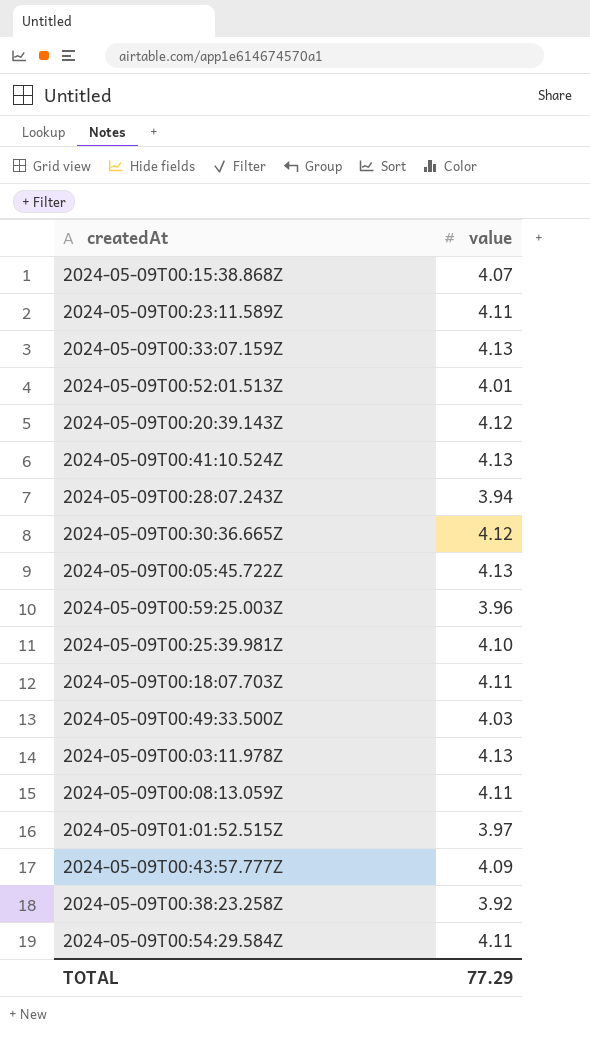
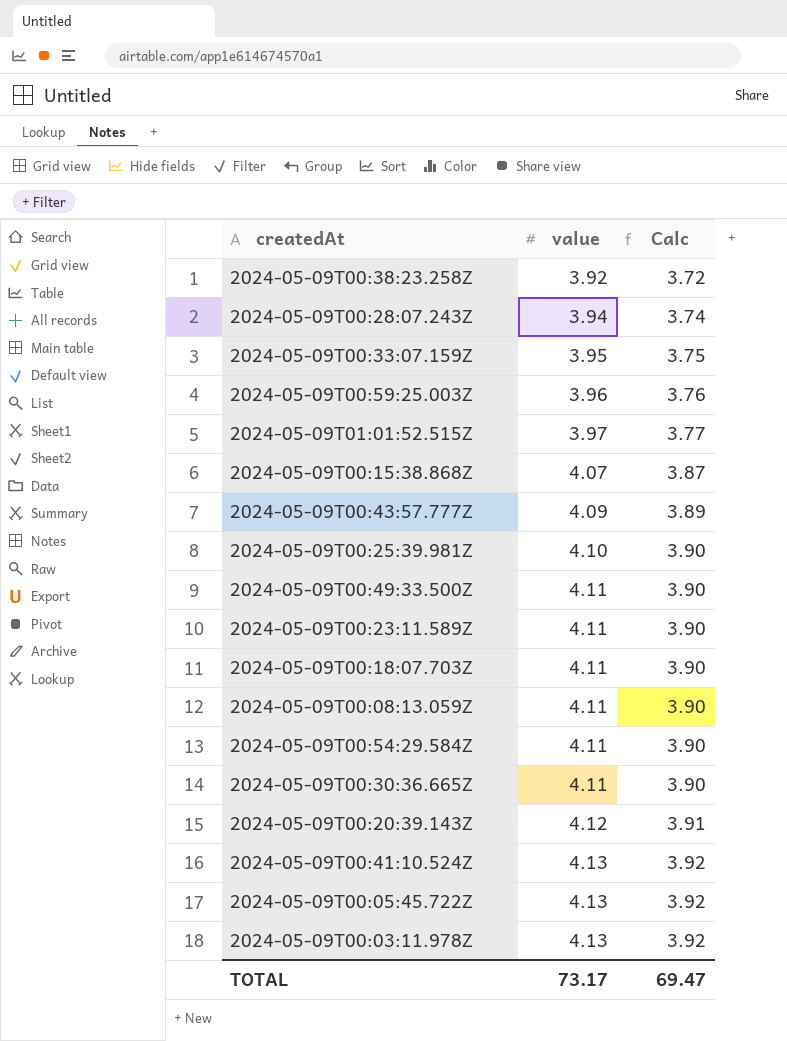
row order: none -> value ascending
column Calc | formula: none -> [value] * 0.95
row 2024-05-09T00:52:01.513Z: 4.01 -> none
2024-05-09T00:33:07.159Z | value: 4.13 -> 3.95
2024-05-09T00:49:33.500Z | value: 4.03 -> 4.11
2024-05-09T00:30:36.665Z | value: 4.12 -> 4.11
TOTAL | value: 77.29 -> 73.17

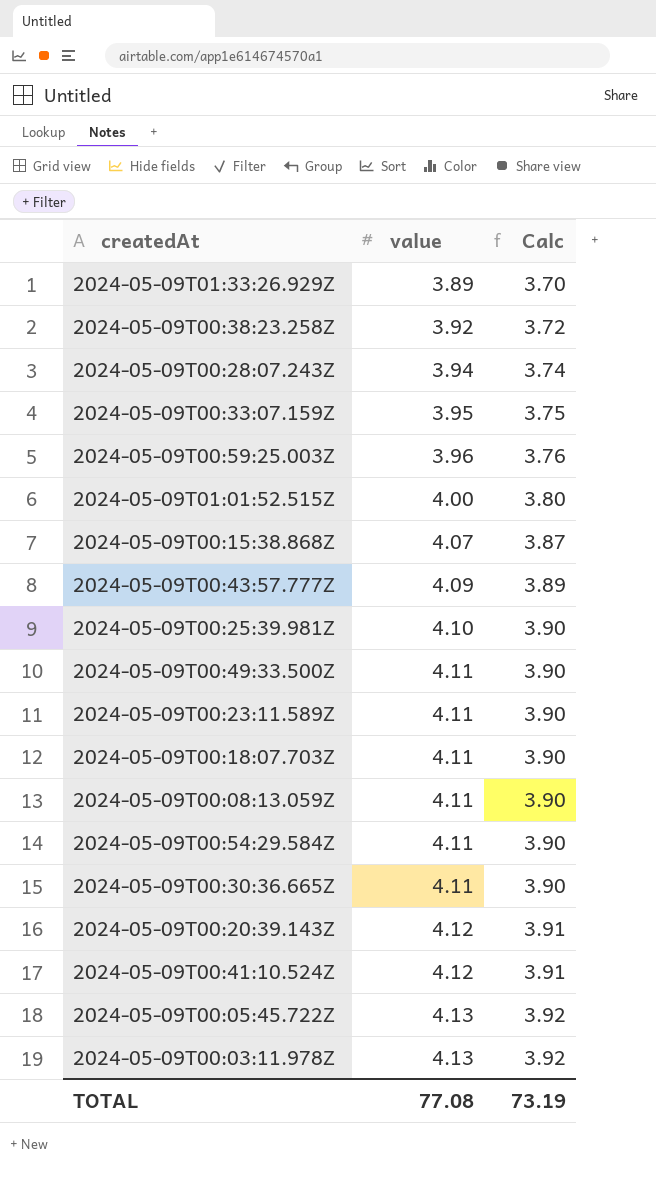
row 2024-05-09T01:33:26.929Z: none -> 3.89 | 3.70
2024-05-09T01:01:52.515Z | value: 3.97 -> 4.00
2024-05-09T01:01:52.515Z | Calc: 3.77 -> 3.80
2024-05-09T00:41:10.524Z | value: 4.13 -> 4.12
2024-05-09T00:41:10.524Z | Calc: 3.92 -> 3.91
TOTAL | value: 73.17 -> 77.08
TOTAL | Calc: 69.47 -> 73.19

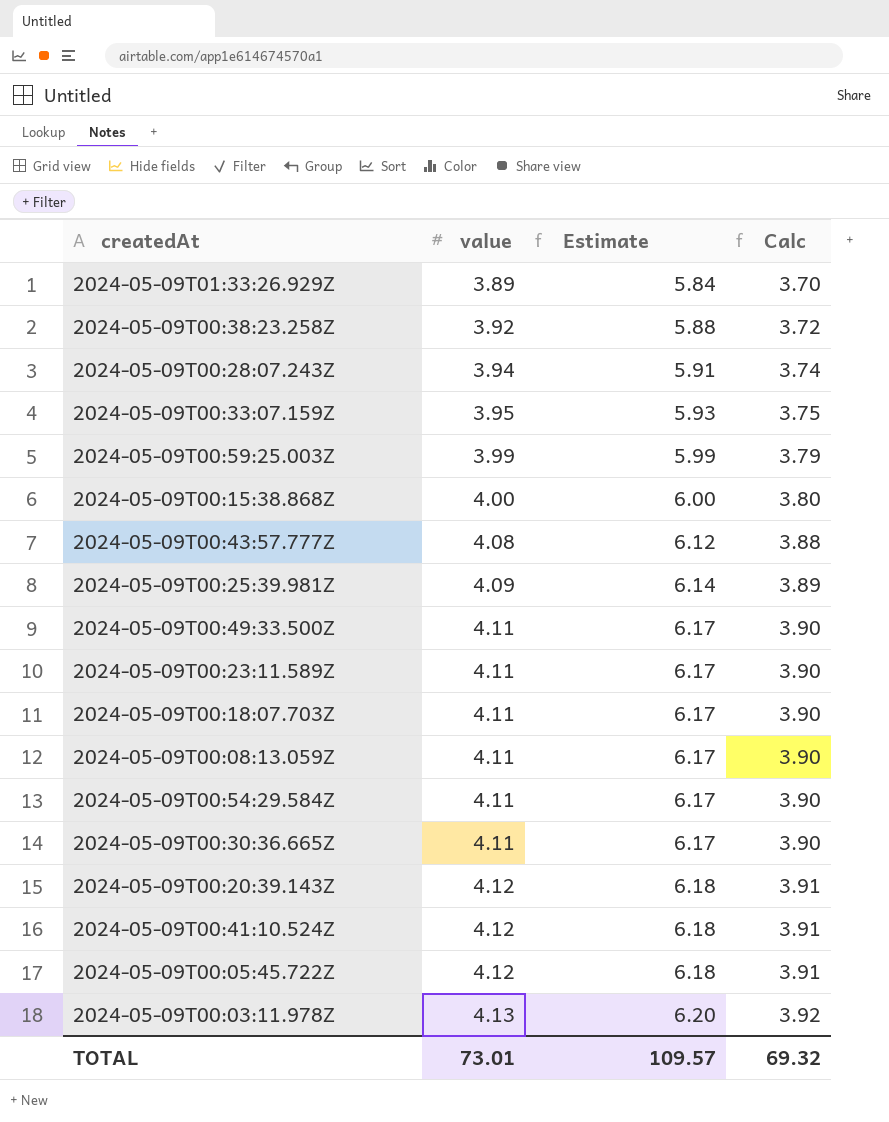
column Estimate | formula: none -> [value] * 1.5
row 2024-05-09T01:01:52.515Z: 4.00 | 3.80 -> none
2024-05-09T00:59:25.003Z | value: 3.96 -> 3.99
2024-05-09T00:59:25.003Z | Calc: 3.76 -> 3.79
2024-05-09T00:15:38.868Z | value: 4.07 -> 4.00
2024-05-09T00:15:38.868Z | Calc: 3.87 -> 3.80
2024-05-09T00:43:57.777Z | value: 4.09 -> 4.08
2024-05-09T00:43:57.777Z | Calc: 3.89 -> 3.88
2024-05-09T00:25:39.981Z | value: 4.10 -> 4.09
2024-05-09T00:25:39.981Z | Calc: 3.90 -> 3.89
2024-05-09T00:05:45.722Z | value: 4.13 -> 4.12
2024-05-09T00:05:45.722Z | Calc: 3.92 -> 3.91
TOTAL | value: 77.08 -> 73.01
TOTAL | Calc: 73.19 -> 69.32

